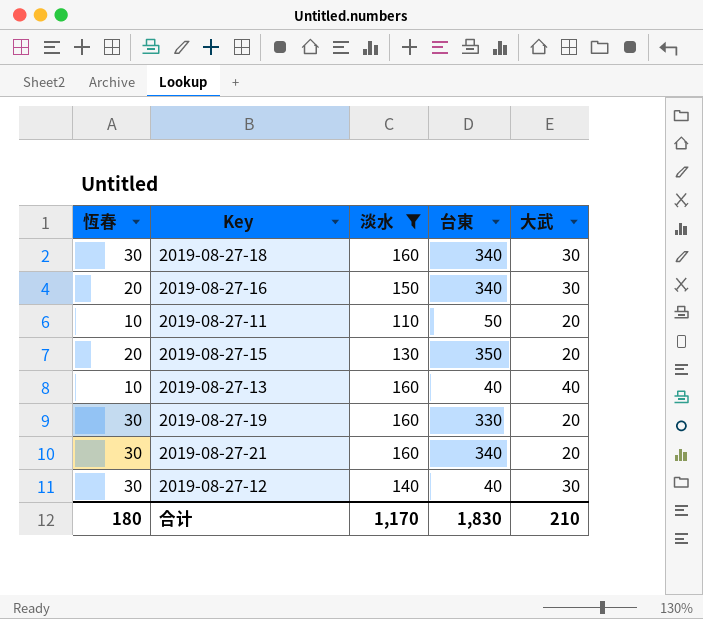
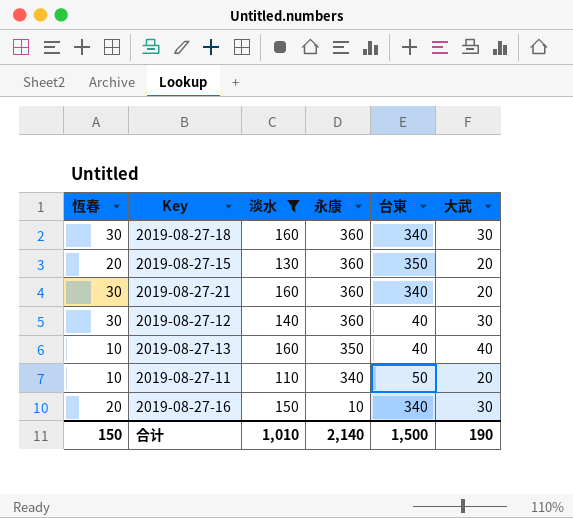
row order: none -> 永康 descending
column 永康 | position: none -> 4
row 2019-08-27-19: 30 | 160 | 330 | 20 -> none
合计 | 恆春: 180 -> 150
合计 | 淡水: 1,170 -> 1,010
合计 | 台東: 1,830 -> 1,500
合计 | 大武: 210 -> 190

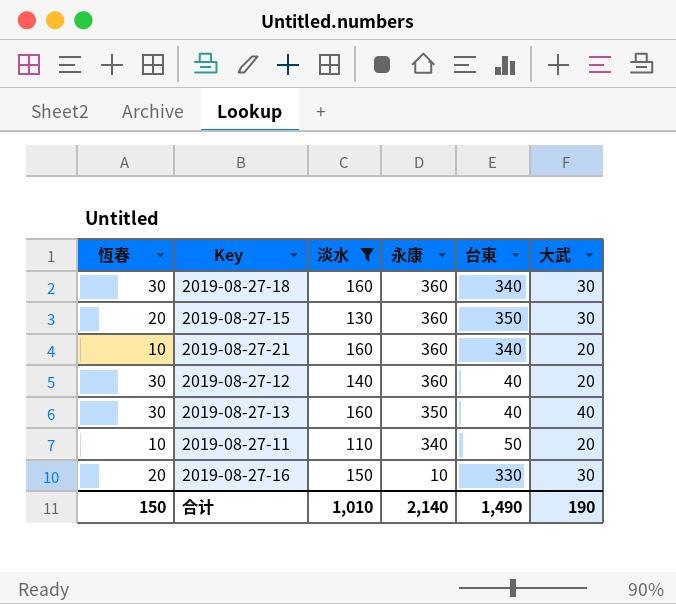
2019-08-27-15 | 大武: 20 -> 30
2019-08-27-21 | 恆春: 30 -> 10
2019-08-27-12 | 大武: 30 -> 20
2019-08-27-13 | 恆春: 10 -> 30
2019-08-27-16 | 台東: 340 -> 330
合计 | 台東: 1,500 -> 1,490

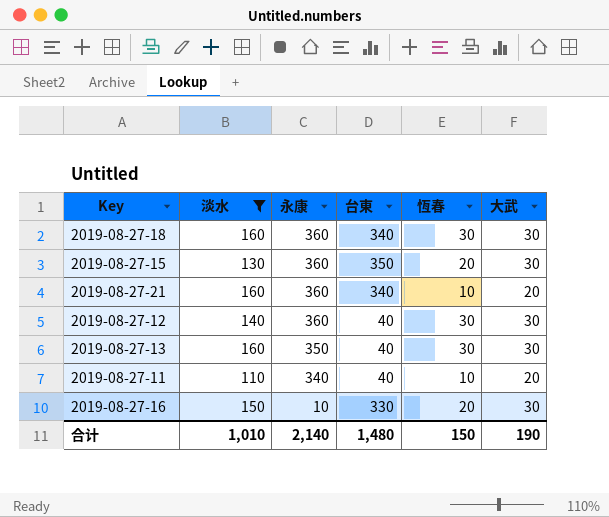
column 恆春 | position: 1 -> 5
2019-08-27-12 | 大武: 20 -> 30
2019-08-27-13 | 大武: 40 -> 30
2019-08-27-11 | 台東: 50 -> 40
合计 | 台東: 1,490 -> 1,480

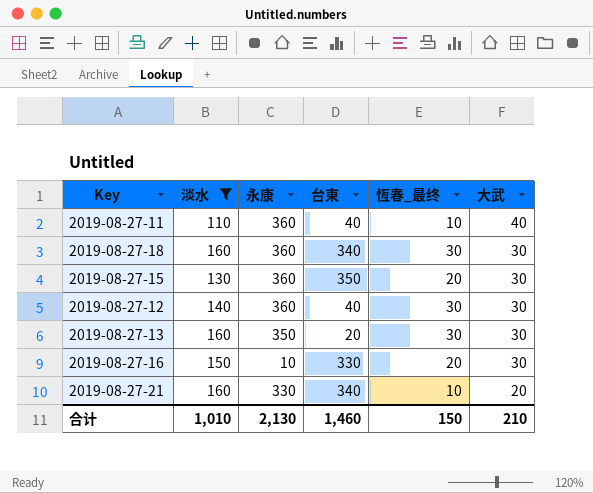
row order: 永康 descending -> 大武 descending
column name: 恆春 -> 恆春_最终
2019-08-27-11 | 永康: 340 -> 360
2019-08-27-11 | 大武: 20 -> 40
2019-08-27-13 | 台東: 40 -> 20
2019-08-27-21 | 永康: 360 -> 330
合计 | 永康: 2,140 -> 2,130
合计 | 台東: 1,480 -> 1,460
合计 | 大武: 190 -> 210

